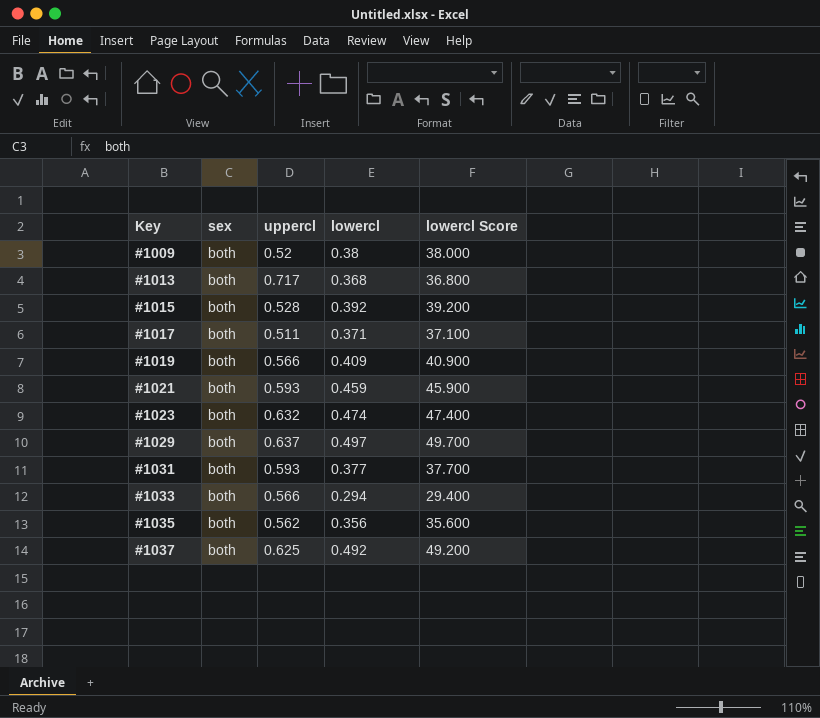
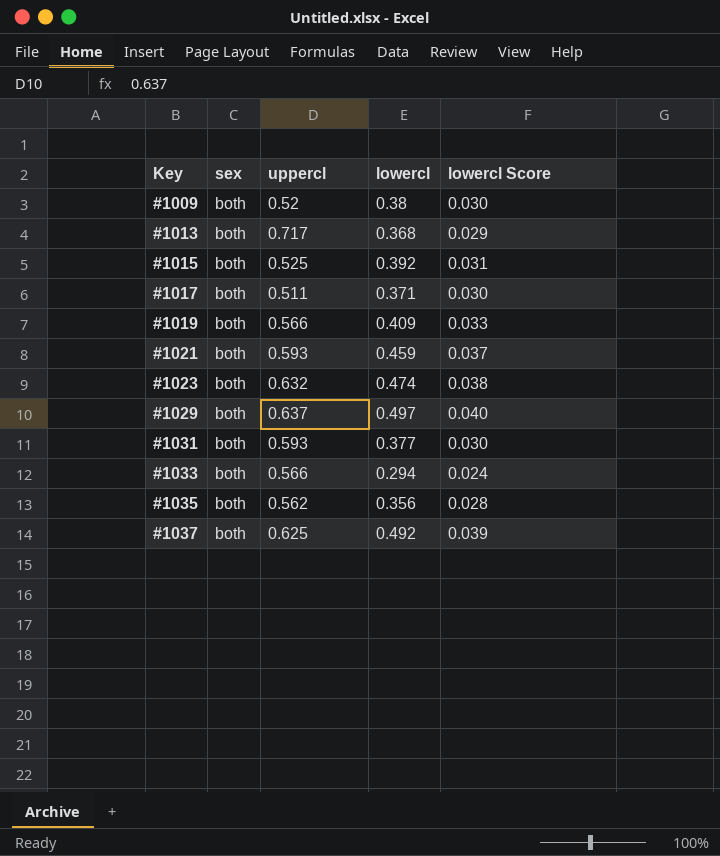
column lowercl Score | formula: [lowercl] * 100 -> [lowercl] * 0.08
#1015 | uppercl: 0.528 -> 0.525

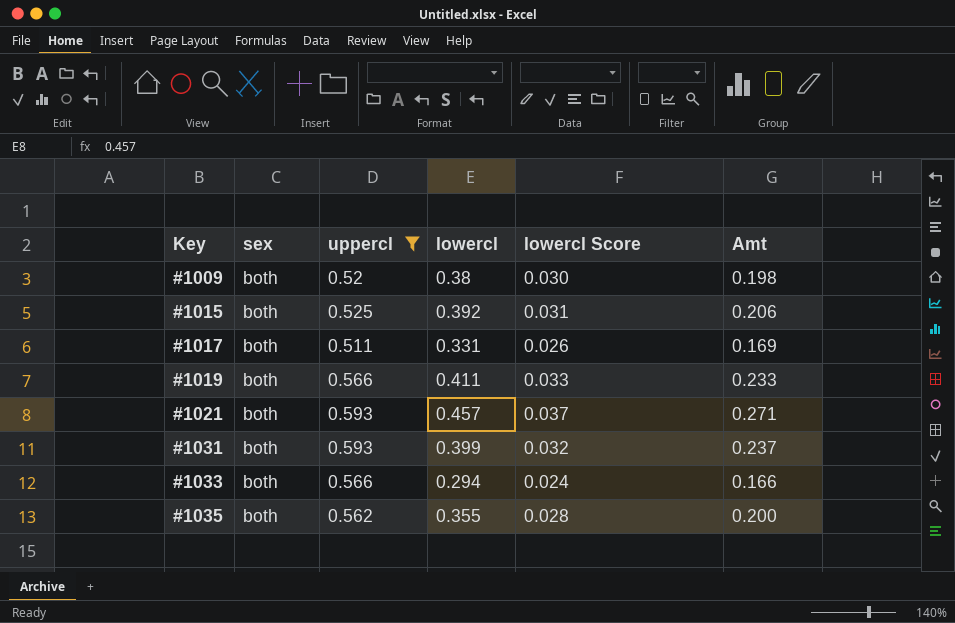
filter: none -> uppercl <= 0.593
column Amt | formula: none -> [uppercl] * [lowercl]
#1017 | lowercl: 0.371 -> 0.331
#1017 | lowercl Score: 0.030 -> 0.026
#1019 | lowercl: 0.409 -> 0.411
#1021 | lowercl: 0.459 -> 0.457
#1031 | lowercl: 0.377 -> 0.399
#1031 | lowercl Score: 0.030 -> 0.032
#1035 | lowercl: 0.356 -> 0.355

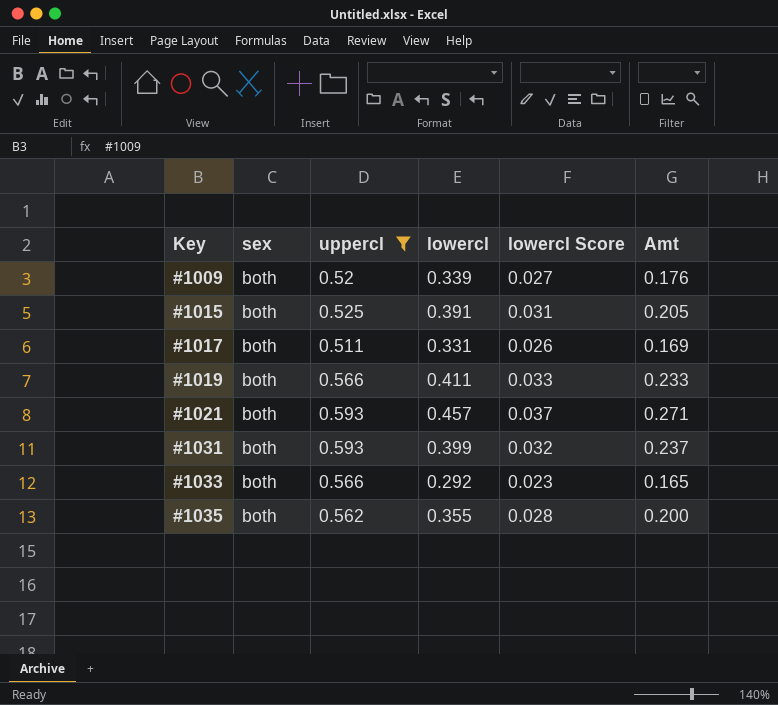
#1009 | lowercl: 0.38 -> 0.339
#1009 | lowercl Score: 0.030 -> 0.027
#1009 | Amt: 0.198 -> 0.176
#1015 | lowercl: 0.392 -> 0.391
#1015 | Amt: 0.206 -> 0.205
#1033 | lowercl: 0.294 -> 0.292
#1033 | lowercl Score: 0.024 -> 0.023
#1033 | Amt: 0.166 -> 0.165

